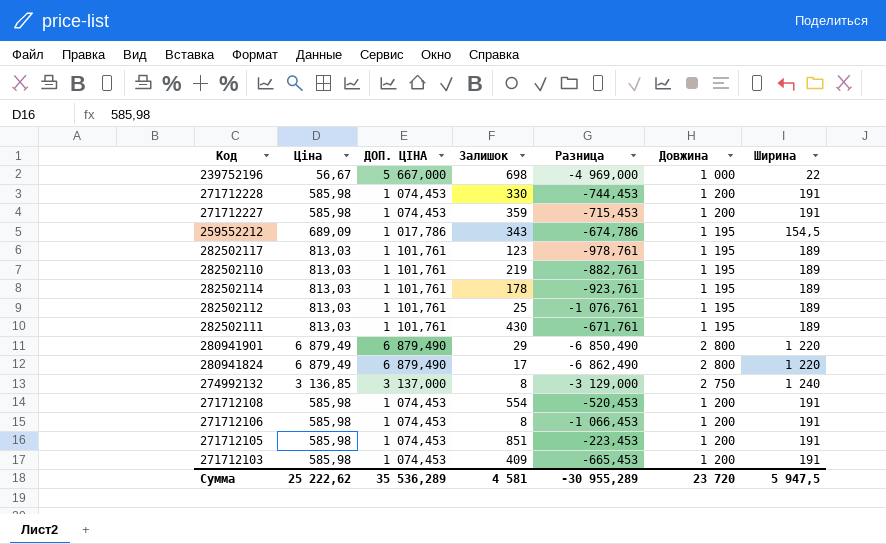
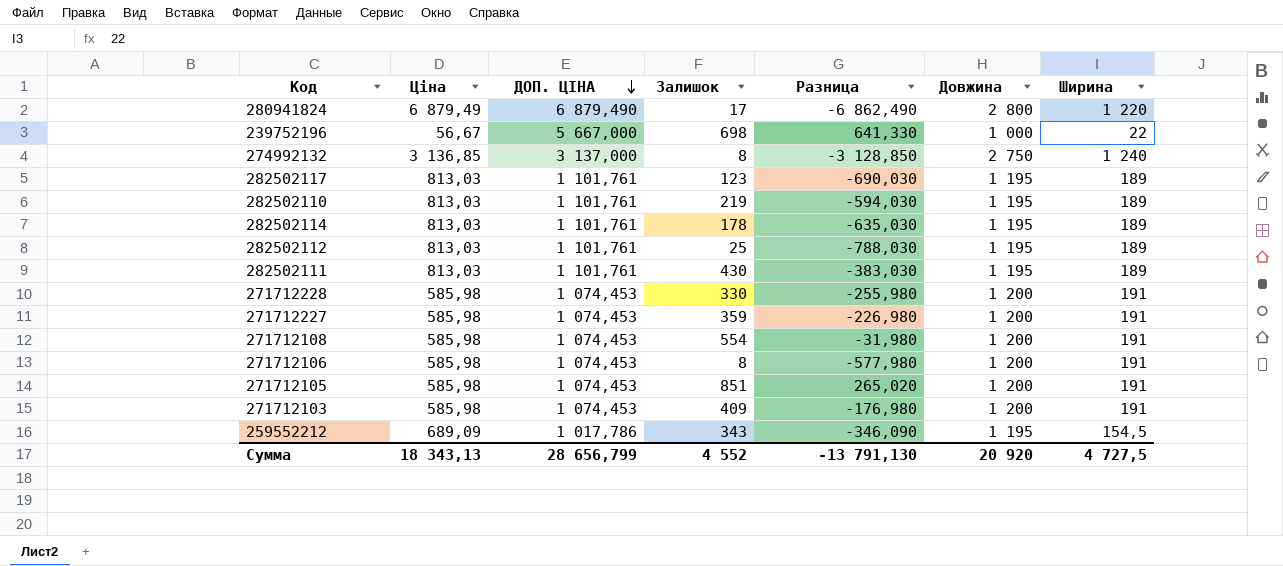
row order: none -> ДОП. ЦІНА descending
column Разница | formula: [Залишок] - [ДОП. ЦІНА] -> [Залишок] - [Ціна]
row 280941901: 6 879,49 | 6 879,490 | 29 | -6 850,490 | 2 800 | 1 220 -> none
Сумма | Ціна: 25 222,62 -> 18 343,13
Сумма | ДОП. ЦІНА: 35 536,289 -> 28 656,799
Сумма | Залишок: 4 581 -> 4 552
Сумма | Разница: -30 955,289 -> -13 791,130
Сумма | Довжина: 23 720 -> 20 920
Сумма | Ширина: 5 947,5 -> 4 727,5

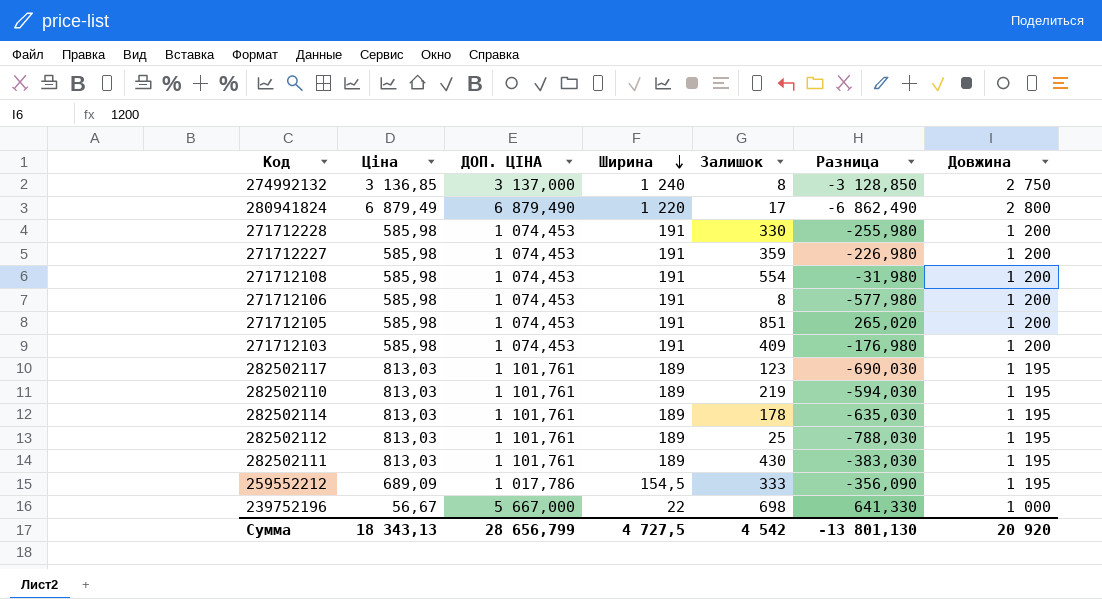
row order: ДОП. ЦІНА descending -> Ширина descending
column Ширина | position: 7 -> 4
259552212 | Залишок: 343 -> 333
259552212 | Разница: -346,090 -> -356,090
Сумма | Залишок: 4 552 -> 4 542
Сумма | Разница: -13 791,130 -> -13 801,130

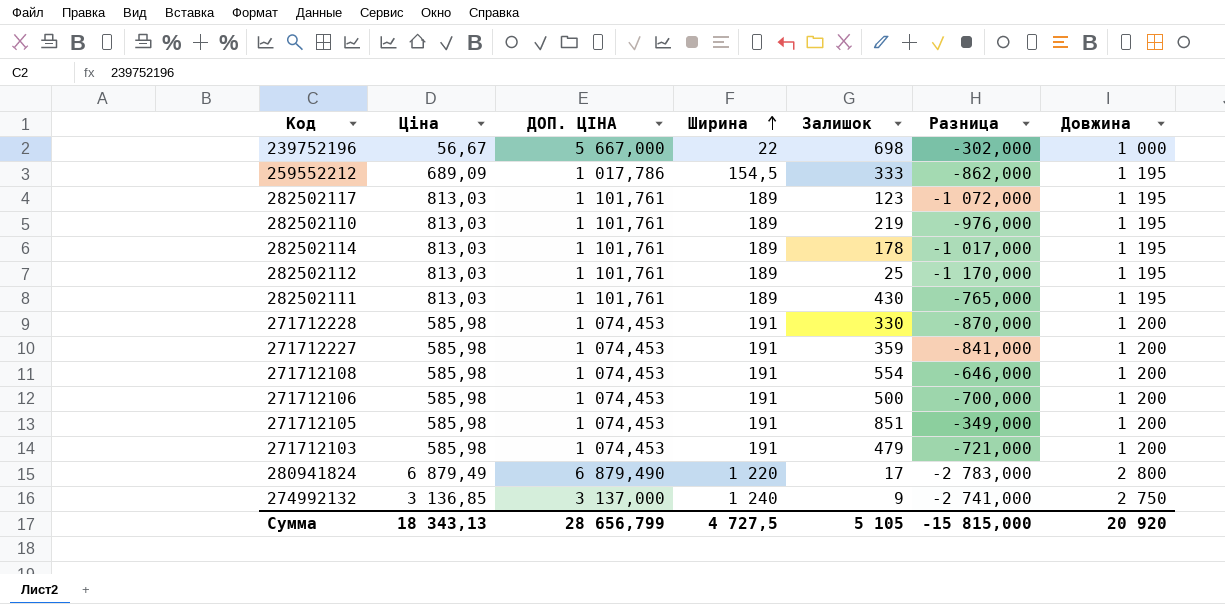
row order: Ширина descending -> Ширина ascending
column Разница | formula: [Залишок] - [Ціна] -> [Залишок] - [Довжина]
271712106 | Залишок: 8 -> 500
271712103 | Залишок: 409 -> 479
274992132 | Залишок: 8 -> 9
Сумма | Залишок: 4 542 -> 5 105
Сумма | Разница: -13 801,130 -> -15 815,000

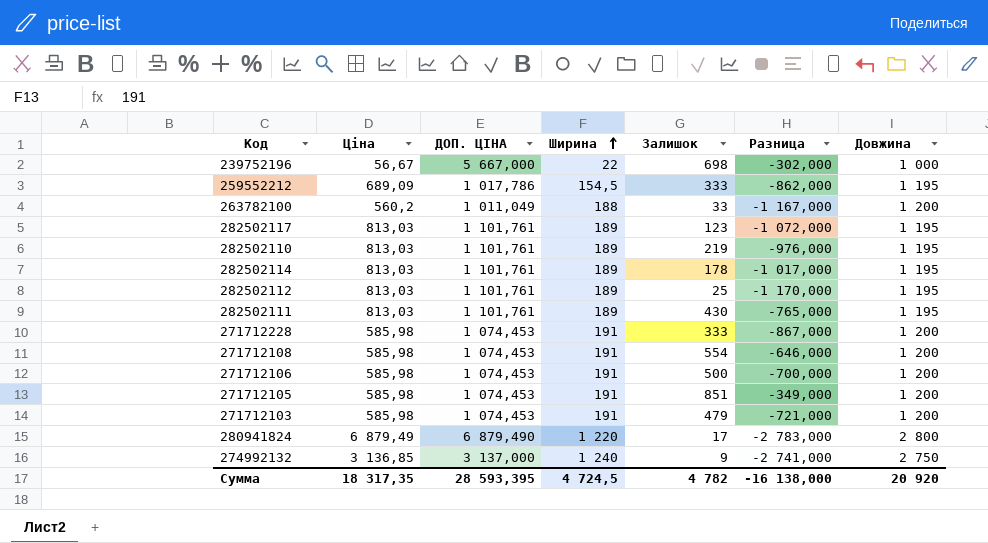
row 271712227: 585,98 | 1 074,453 | 191 | 359 | -841,000 | 1 200 -> none
row 263782100: none -> 560,2 | 1 011,049 | 188 | 33 | -1 167,000 | 1 200
271712228 | Залишок: 330 -> 333
271712228 | Разница: -870,000 -> -867,000
Сумма | Ціна: 18 343,13 -> 18 317,35
Сумма | ДОП. ЦІНА: 28 656,799 -> 28 593,395
Сумма | Ширина: 4 727,5 -> 4 724,5
Сумма | Залишок: 5 105 -> 4 782
Сумма | Разница: -15 815,000 -> -16 138,000

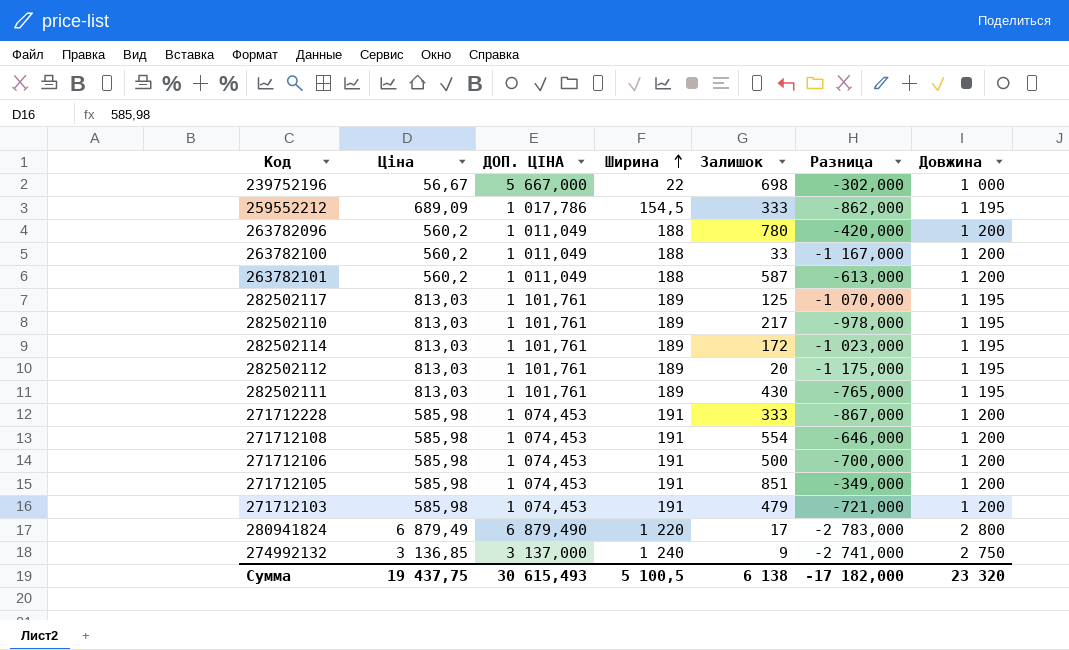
row 263782096: none -> 560,2 | 1 011,049 | 188 | 780 | -420,000 | 1 200
row 263782101: none -> 560,2 | 1 011,049 | 188 | 587 | -613,000 | 1 200
282502117 | Залишок: 123 -> 125
282502117 | Разница: -1 072,000 -> -1 070,000
282502110 | Залишок: 219 -> 217
282502110 | Разница: -976,000 -> -978,000
282502114 | Залишок: 178 -> 172
282502114 | Разница: -1 017,000 -> -1 023,000
282502112 | Залишок: 25 -> 20
282502112 | Разница: -1 170,000 -> -1 175,000
Сумма | Ціна: 18 317,35 -> 19 437,75
Сумма | ДОП. ЦІНА: 28 593,395 -> 30 615,493
Сумма | Ширина: 4 724,5 -> 5 100,5
Сумма | Залишок: 4 782 -> 6 138
Сумма | Разница: -16 138,000 -> -17 182,000
Сумма | Довжина: 20 920 -> 23 320

